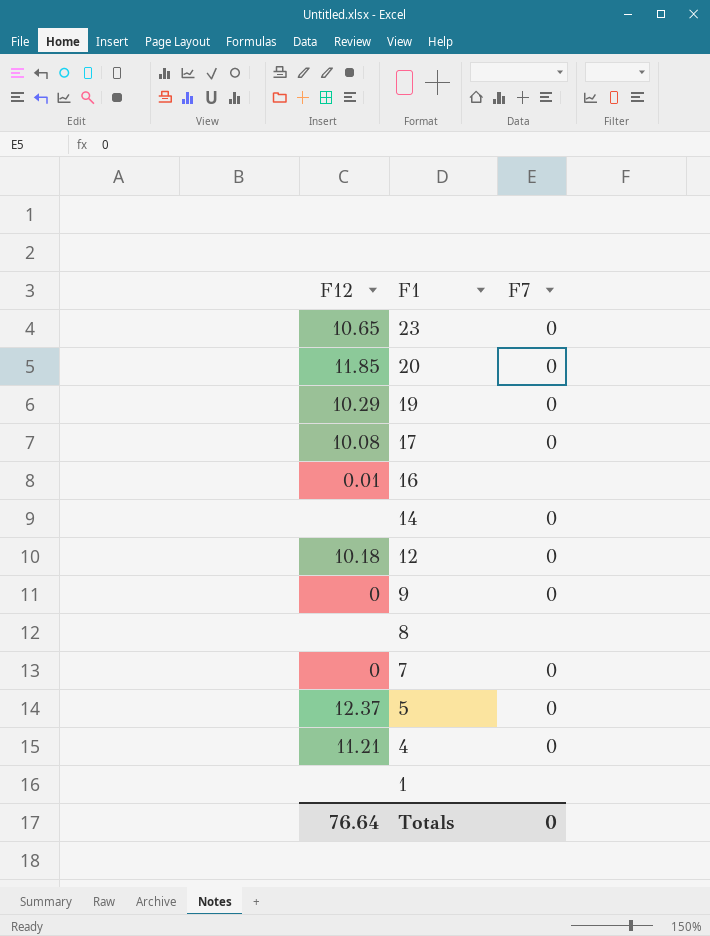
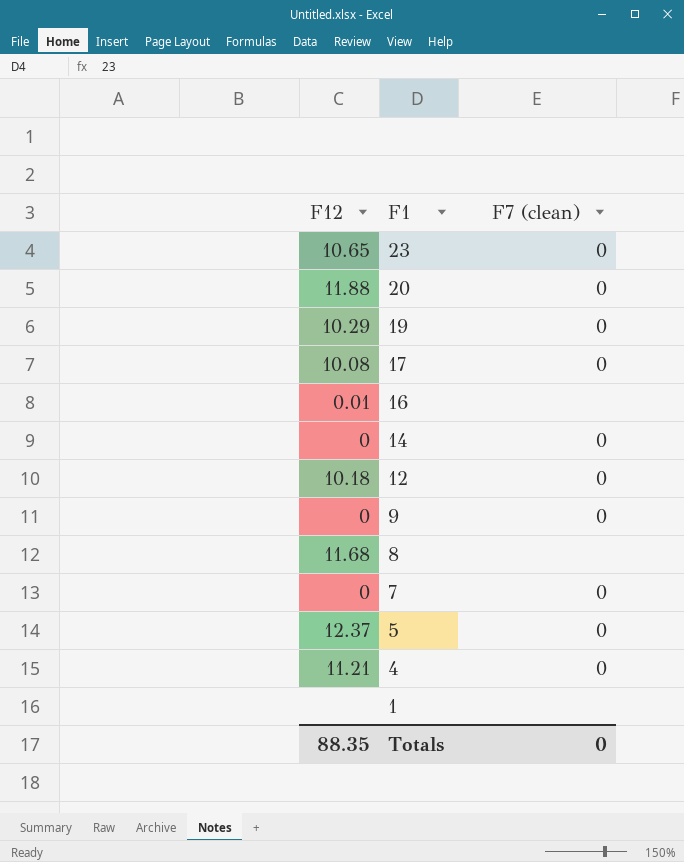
column name: F7 -> F7 (clean)
20 | F12: 11.85 -> 11.88
14 | F12: none -> 0
8 | F12: none -> 11.68
Totals | F12: 76.64 -> 88.35

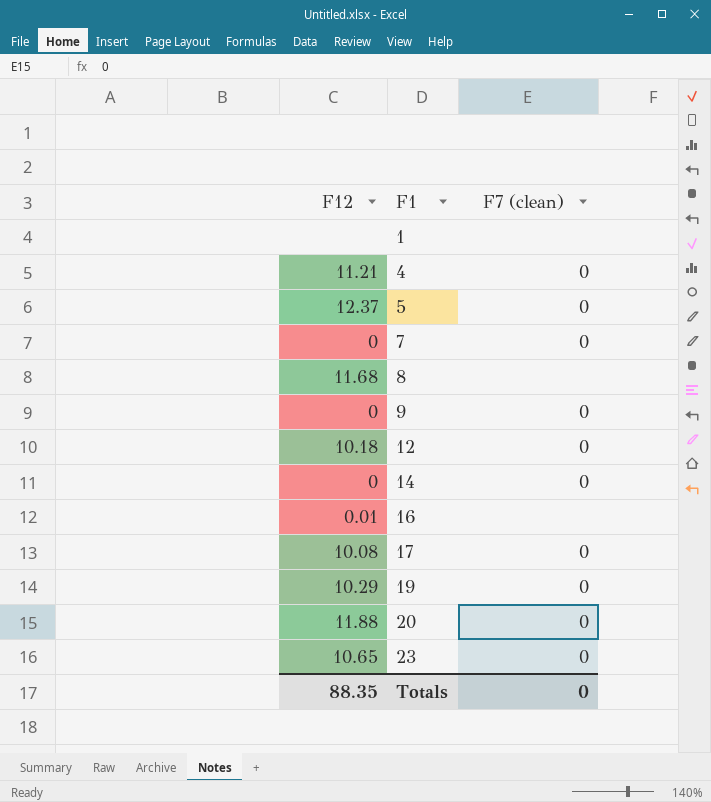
row order: F1 descending -> F1 ascending

